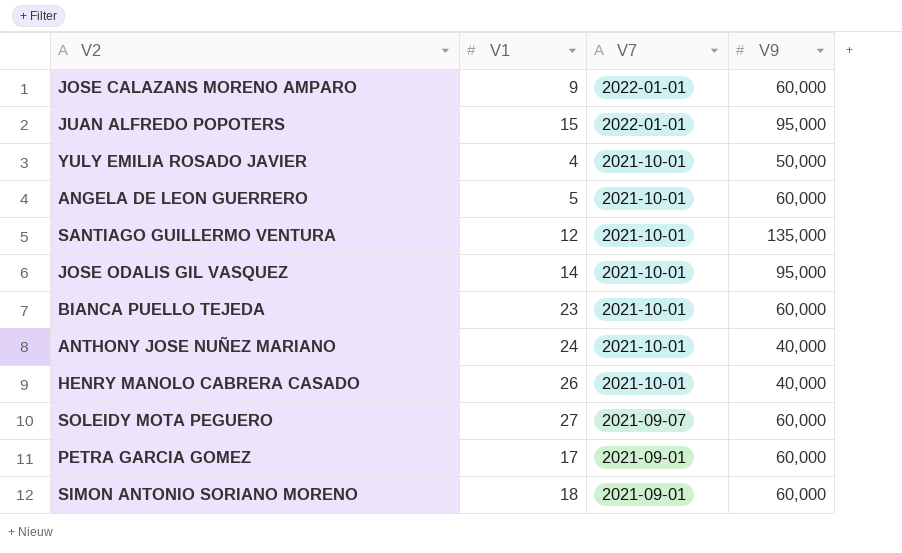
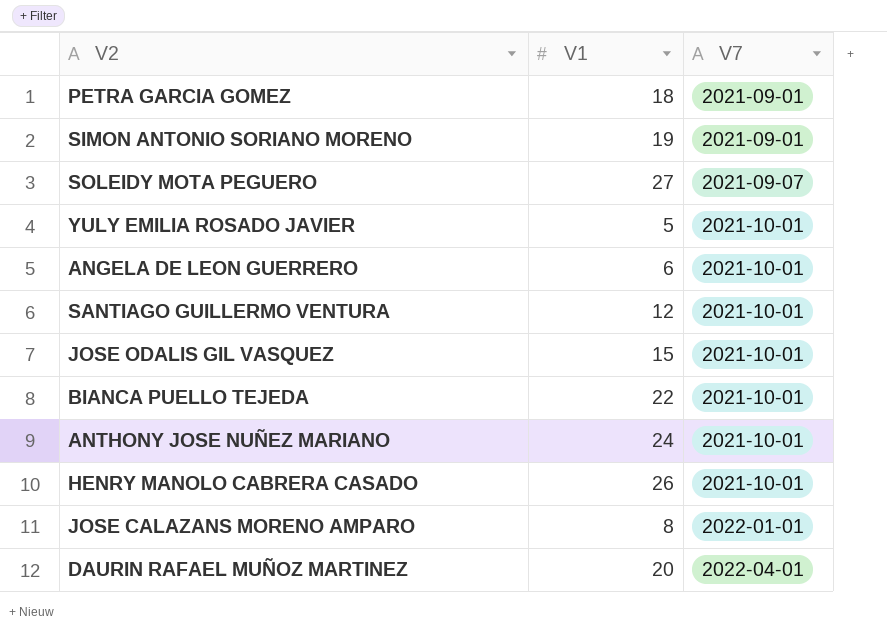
row order: V7 descending -> V7 ascending
column V9 | position: 4 -> none
row JUAN ALFREDO POPOTERS: 15 | 2022-01-01 | 95,000 -> none
PETRA GARCIA GOMEZ | V1: 17 -> 18
SIMON ANTONIO SORIANO MORENO | V1: 18 -> 19
YULY EMILIA ROSADO JAVIER | V1: 4 -> 5
ANGELA DE LEON GUERRERO | V1: 5 -> 6
JOSE ODALIS GIL VASQUEZ | V1: 14 -> 15
BIANCA PUELLO TEJEDA | V1: 23 -> 22
JOSE CALAZANS MORENO AMPARO | V1: 9 -> 8
row DAURIN RAFAEL MUÑOZ MARTINEZ: none -> 20 | 2022-04-01

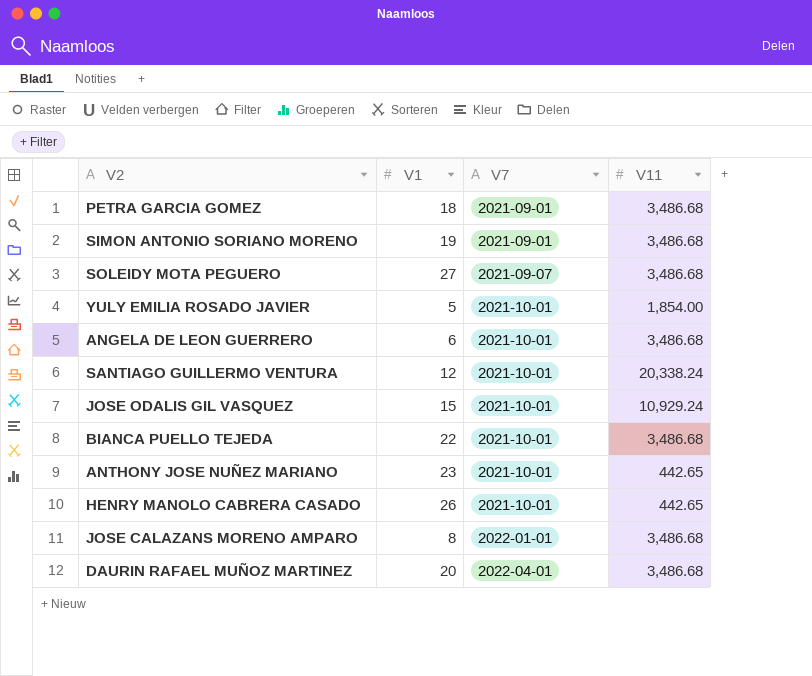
column V11 | position: none -> 4
ANTHONY JOSE NUÑEZ MARIANO | V1: 24 -> 23

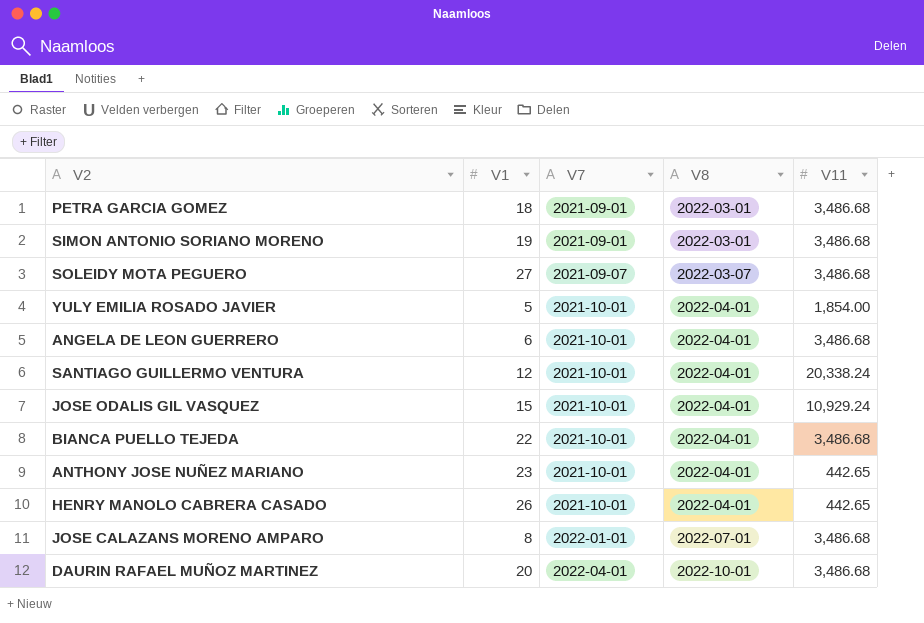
column V8 | position: none -> 4

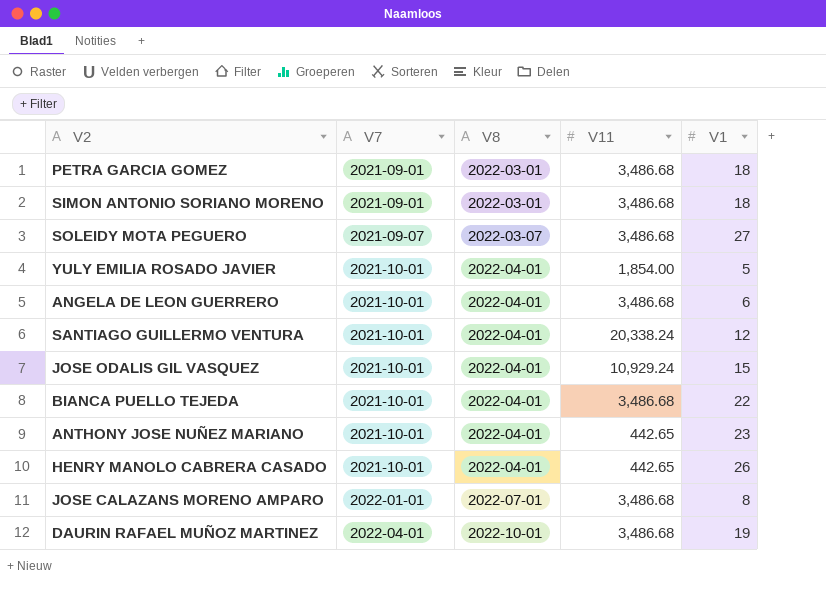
column V1 | position: 2 -> 5
SIMON ANTONIO SORIANO MORENO | V1: 19 -> 18
DAURIN RAFAEL MUÑOZ MARTINEZ | V1: 20 -> 19

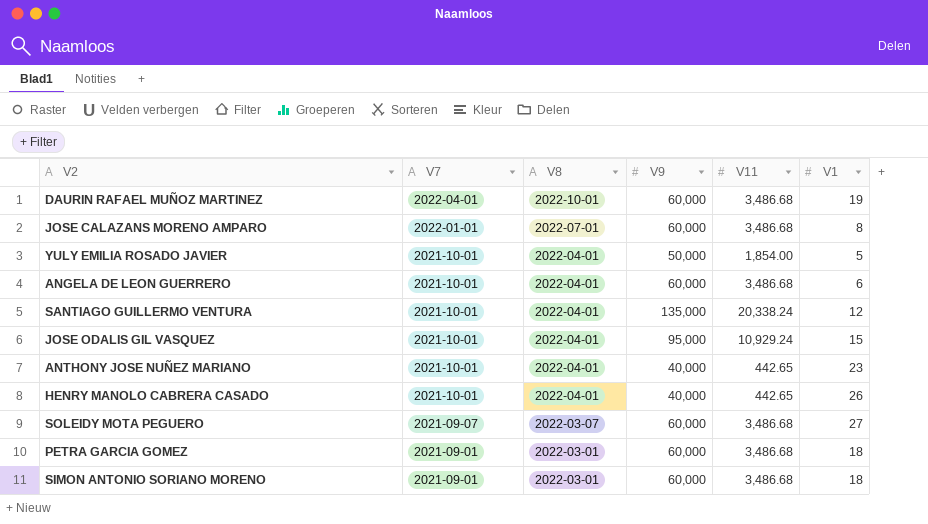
row order: V7 ascending -> V7 descending
column V9 | position: none -> 4
row BIANCA PUELLO TEJEDA: 2021-10-01 | 2022-04-01 | 3,486.68 | 22 -> none

